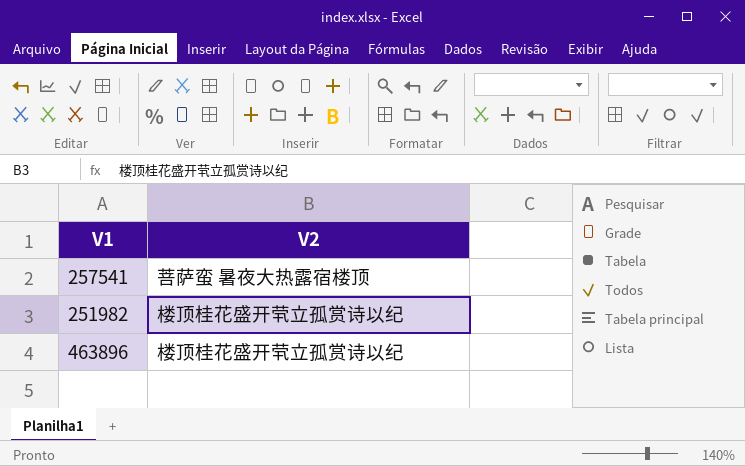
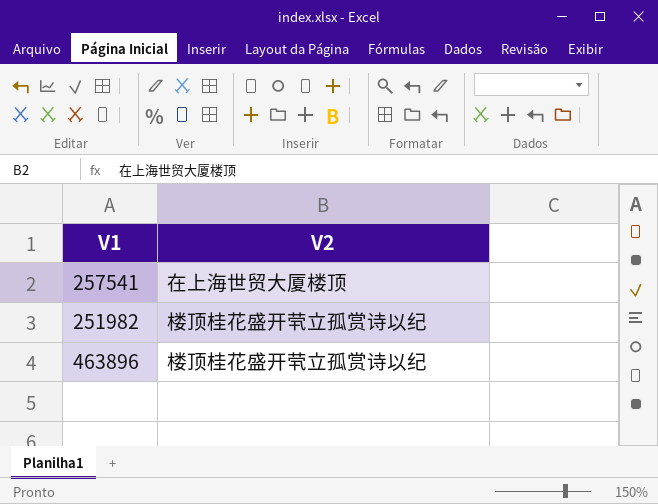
257541 | V2: 菩萨蛮 暑夜大热露宿楼顶 -> 在上海世贸大厦楼顶

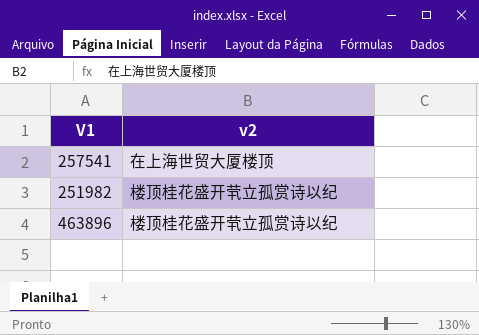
column name: V2 -> v2

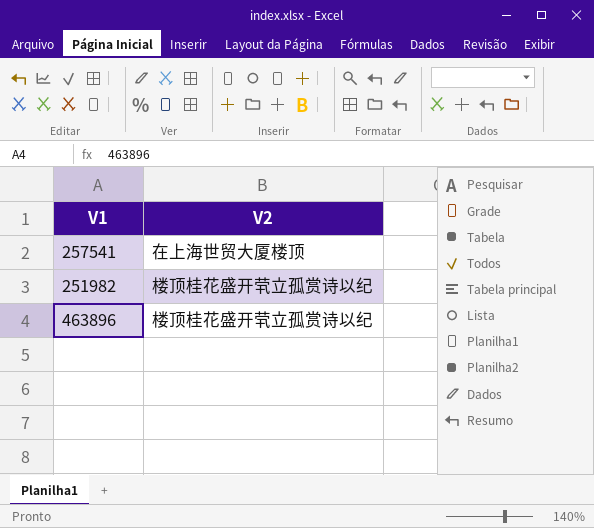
column name: v2 -> V2

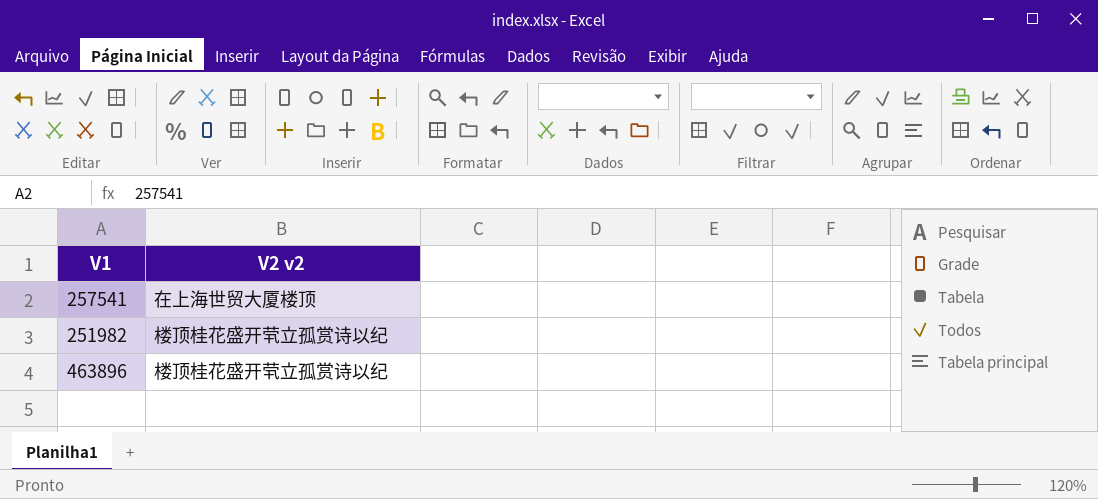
column name: V2 -> V2 v2

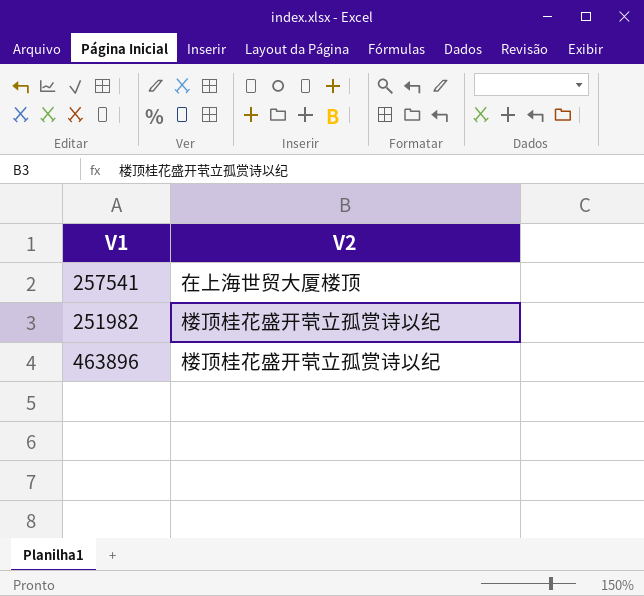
column name: V2 v2 -> V2

